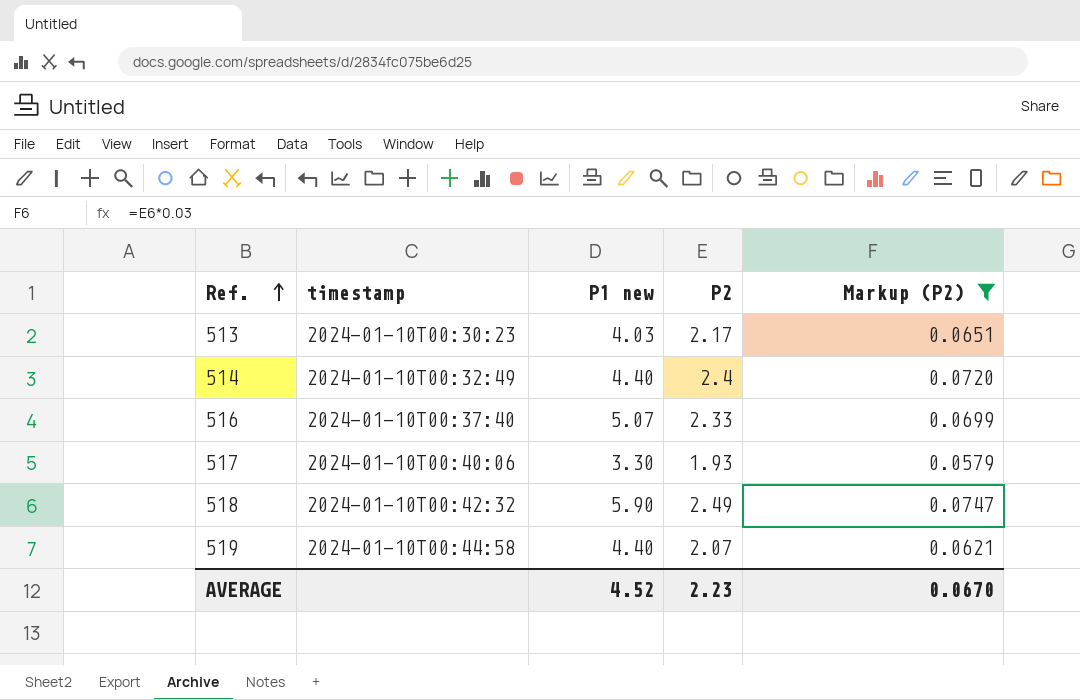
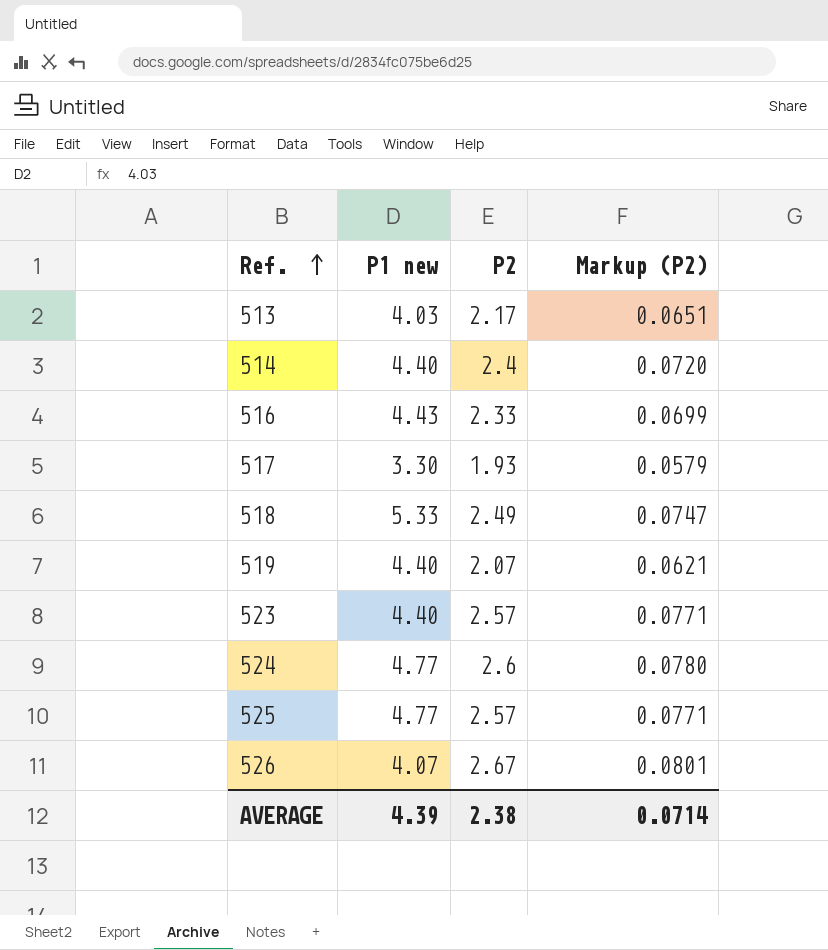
filter: Markup (P2) <= 0.0747 -> none
column timestamp | position: 2 -> none
516 | P1 new: 5.07 -> 4.43
518 | P1 new: 5.90 -> 5.33
AVERAGE | P1 new: 4.52 -> 4.39
AVERAGE | P2: 2.23 -> 2.38
AVERAGE | Markup (P2): 0.0670 -> 0.0714

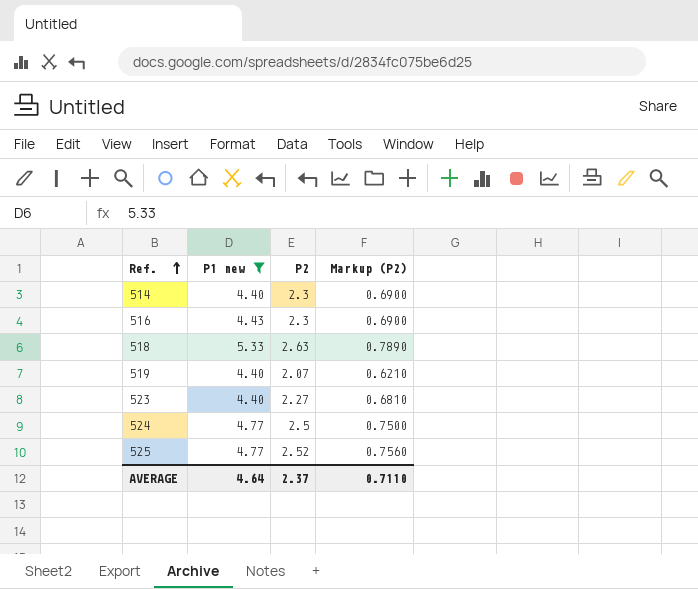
filter: none -> P1 new >= 4.40
column Markup (P2) | formula: [P2] * 0.03 -> [P2] * 0.3
514 | P2: 2.4 -> 2.3
516 | P2: 2.33 -> 2.3
518 | P2: 2.49 -> 2.63
523 | P2: 2.57 -> 2.27
524 | P2: 2.6 -> 2.5
525 | P2: 2.57 -> 2.52
AVERAGE | P1 new: 4.39 -> 4.64
AVERAGE | P2: 2.38 -> 2.37
AVERAGE | Markup (P2): 0.0714 -> 0.7110

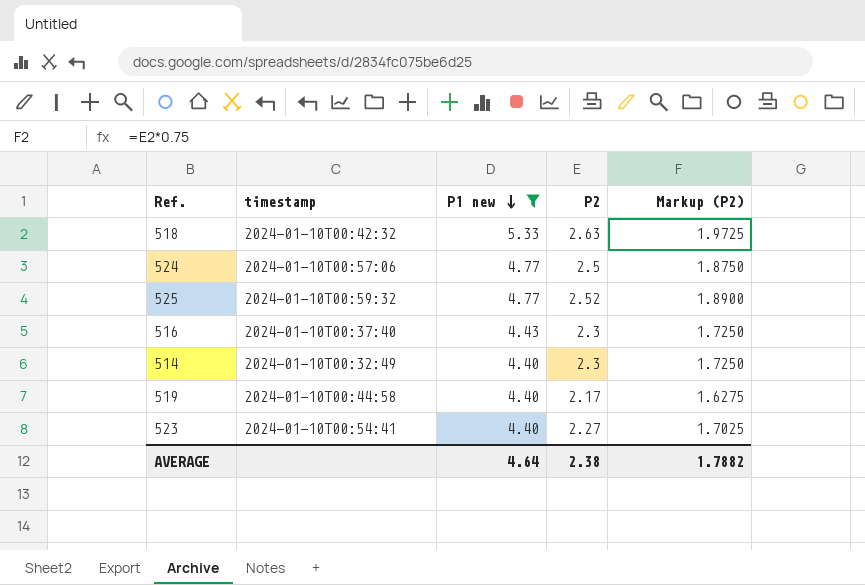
row order: Ref. ascending -> P1 new descending
column timestamp | position: none -> 2
column Markup (P2) | formula: [P2] * 0.3 -> [P2] * 0.75
519 | P2: 2.07 -> 2.17
AVERAGE | P2: 2.37 -> 2.38
AVERAGE | Markup (P2): 0.7110 -> 1.7882

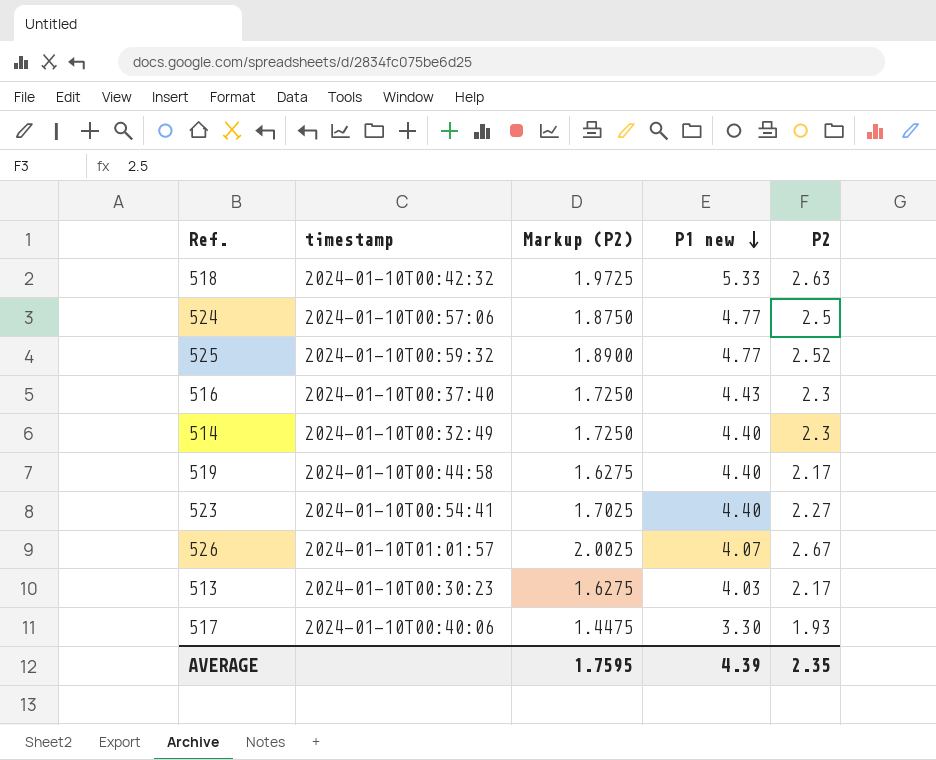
filter: P1 new >= 4.40 -> none
column Markup (P2) | position: 5 -> 3
AVERAGE | Markup (P2): 1.7882 -> 1.7595
AVERAGE | P1 new: 4.64 -> 4.39
AVERAGE | P2: 2.38 -> 2.35

